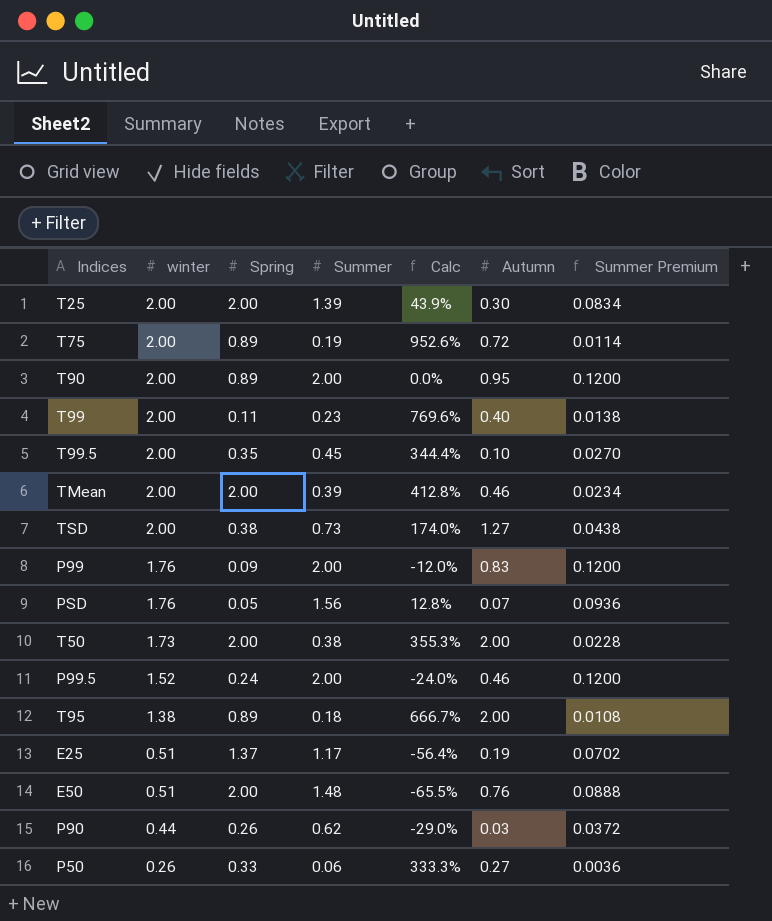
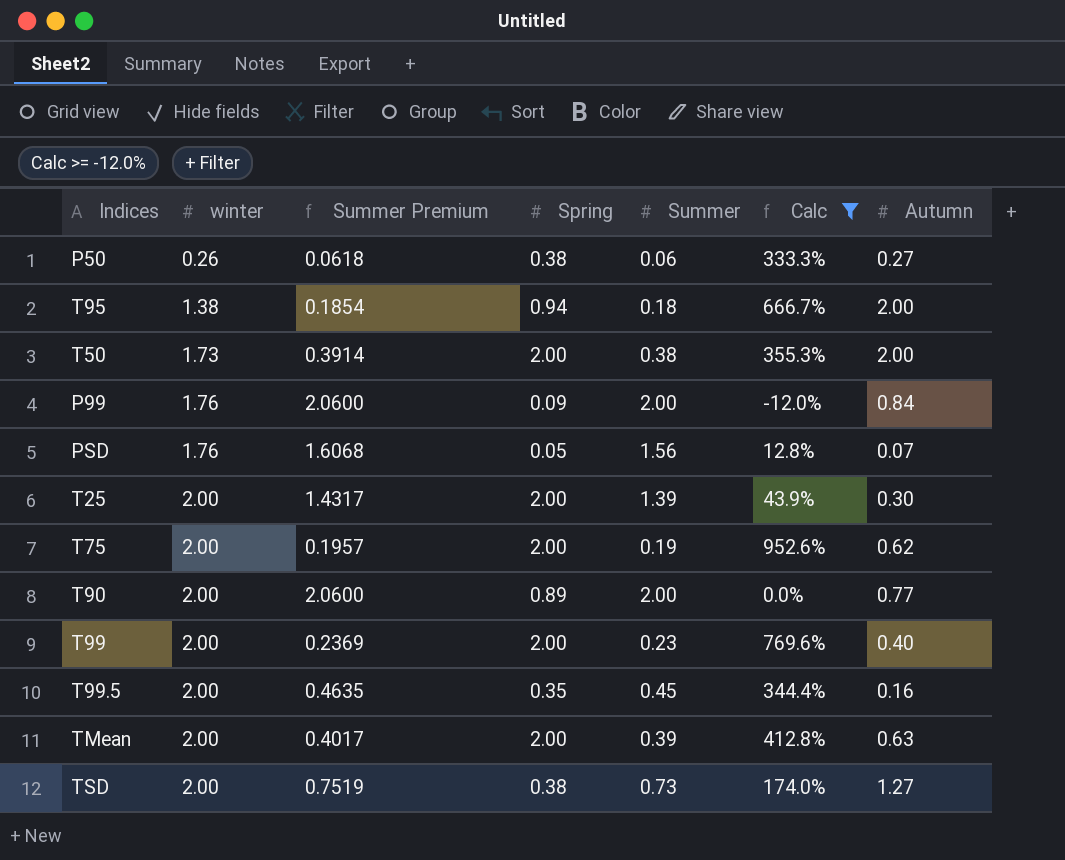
filter: none -> Calc >= -12.0%
row order: winter descending -> winter ascending
column Summer Premium | formula: [Summer] * 0.06 -> [Summer] * 1.03
column Summer Premium | position: 7 -> 3
P50 | Spring: 0.33 -> 0.38
T95 | Spring: 0.89 -> 0.94
P99 | Autumn: 0.83 -> 0.84
T75 | Spring: 0.89 -> 2.00
T75 | Autumn: 0.72 -> 0.62
T90 | Autumn: 0.95 -> 0.77
T99 | Spring: 0.11 -> 2.00
T99.5 | Autumn: 0.10 -> 0.16
TMean | Autumn: 0.46 -> 0.63

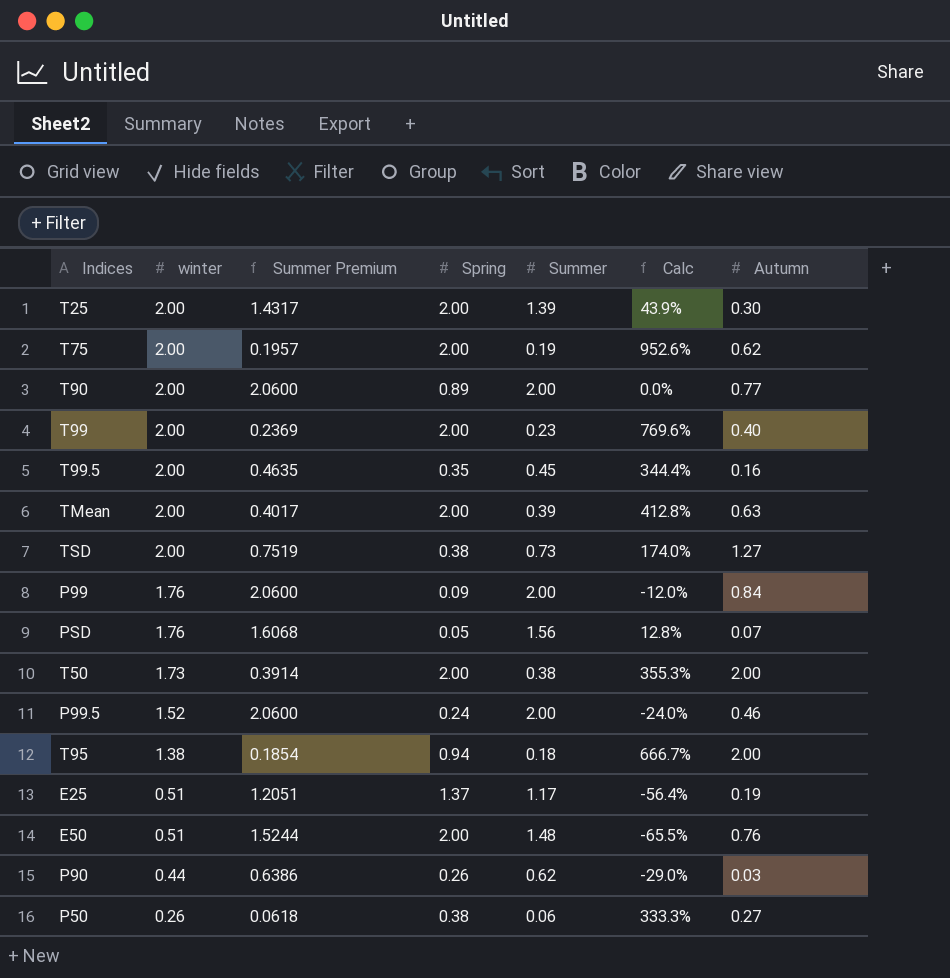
filter: Calc >= -12.0% -> none
row order: winter ascending -> winter descending

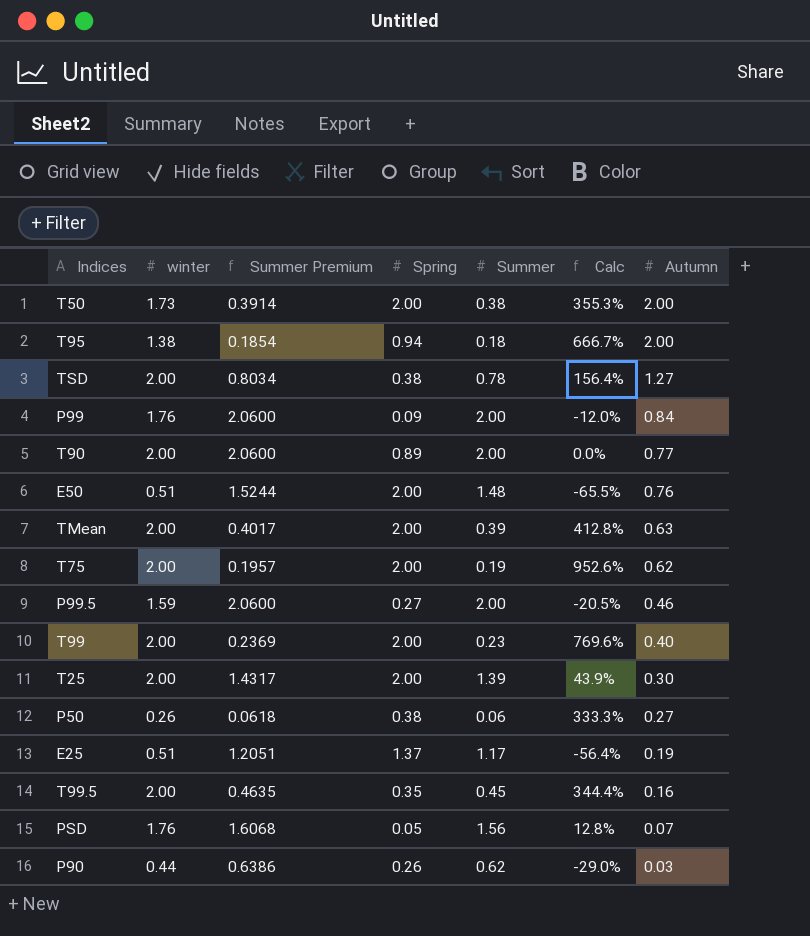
row order: winter descending -> Autumn descending
TSD | Summer Premium: 0.7519 -> 0.8034
TSD | Summer: 0.73 -> 0.78
TSD | Calc: 174.0% -> 156.4%
P99.5 | winter: 1.52 -> 1.59
P99.5 | Spring: 0.24 -> 0.27
P99.5 | Calc: -24.0% -> -20.5%

